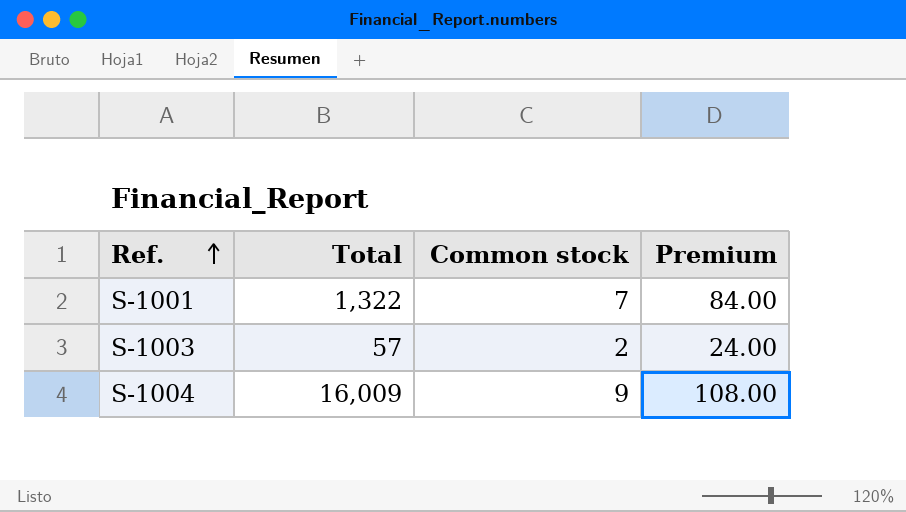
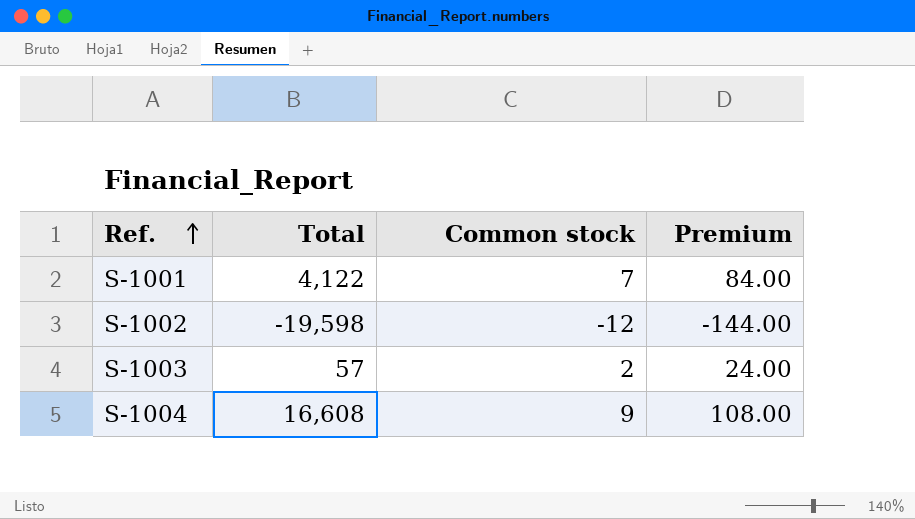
S-1001 | Total: 1,322 -> 4,122
row S-1002: none -> -19,598 | -12 | -144.00
S-1004 | Total: 16,009 -> 16,608

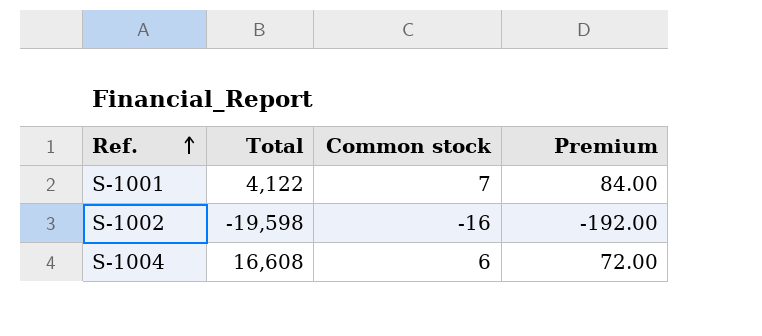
row S-1003: 57 | 2 | 24.00 -> none
S-1002 | Common stock: -12 -> -16
S-1002 | Premium: -144.00 -> -192.00
S-1004 | Common stock: 9 -> 6
S-1004 | Premium: 108.00 -> 72.00

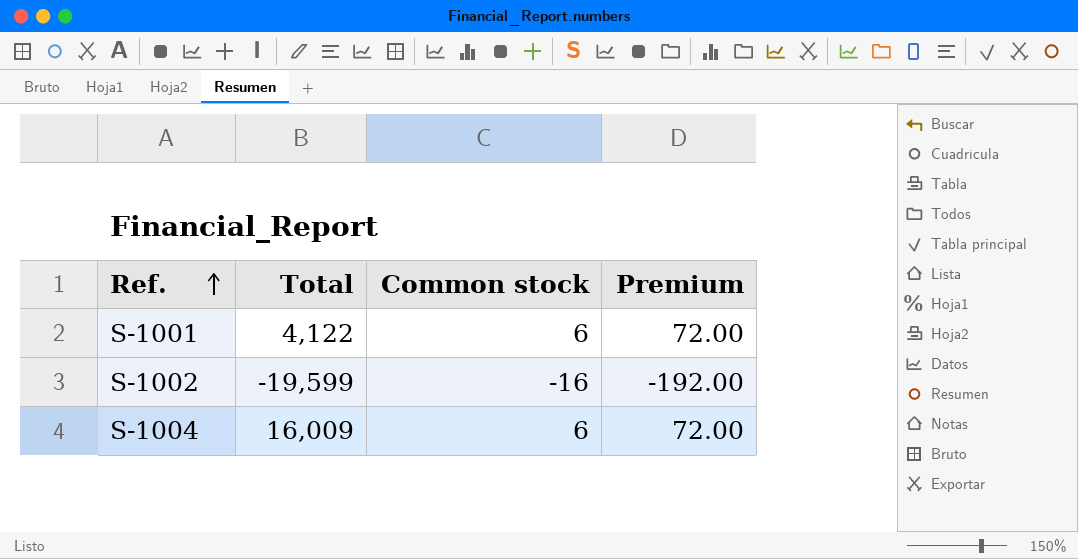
S-1001 | Common stock: 7 -> 6
S-1001 | Premium: 84.00 -> 72.00
S-1002 | Total: -19,598 -> -19,599
S-1004 | Total: 16,608 -> 16,009

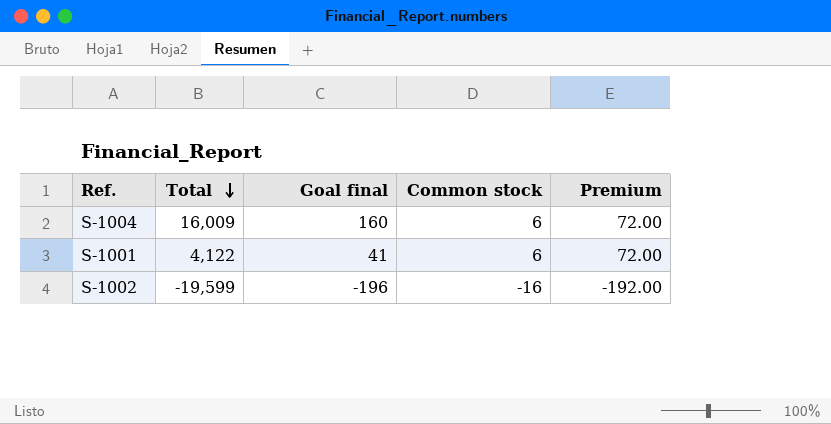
row order: Ref. ascending -> Total descending
column Goal final | formula: none -> [Total] * 0.01

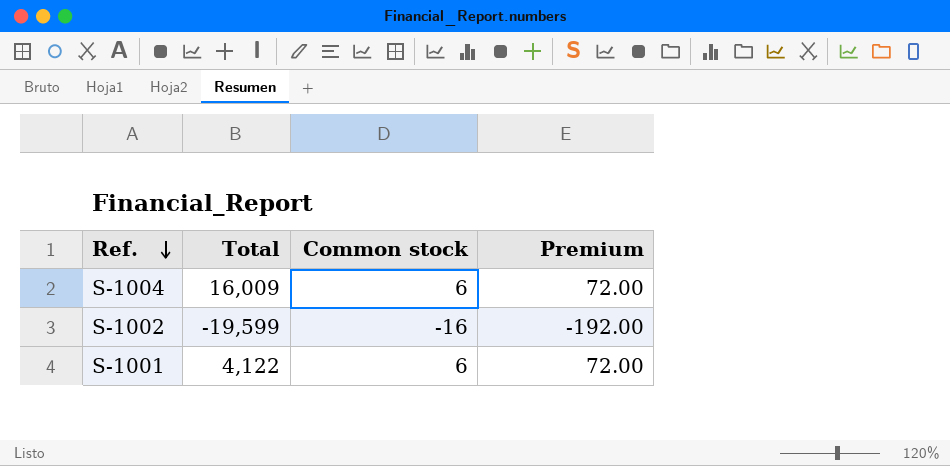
row order: Total descending -> Ref. descending
column Goal final | formula: [Total] * 0.01 -> none

